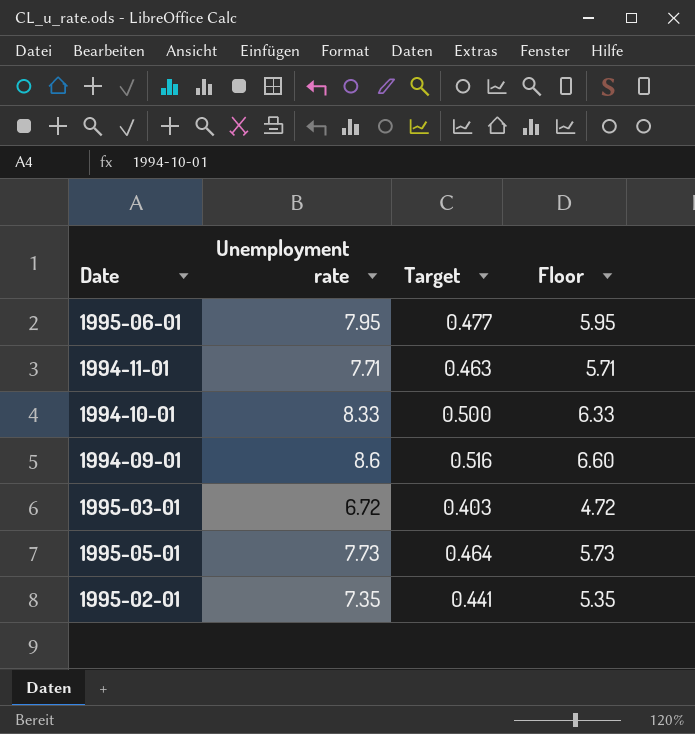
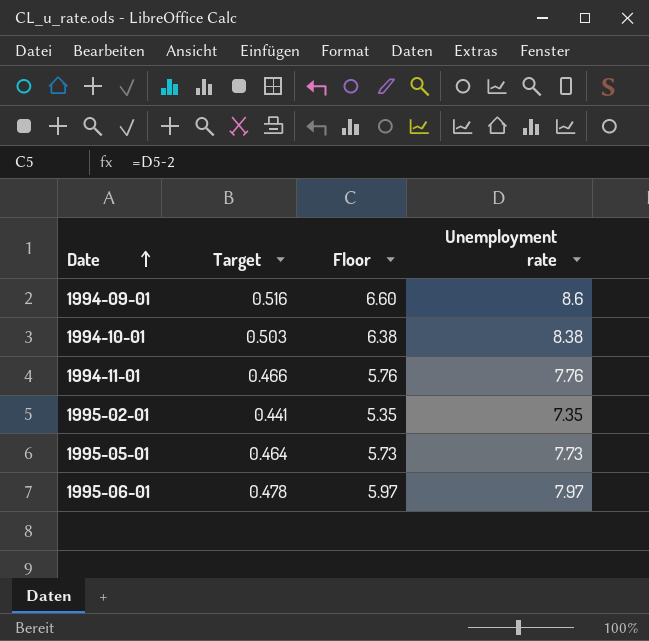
row order: none -> Date ascending
column Unemployment rate | position: 2 -> 4
row 1995-03-01: 6.72 | 0.403 | 4.72 -> none
1994-10-01 | Target: 0.500 -> 0.503
1994-10-01 | Floor: 6.33 -> 6.38
1994-10-01 | Unemployment rate: 8.33 -> 8.38
1994-11-01 | Target: 0.463 -> 0.466
1994-11-01 | Floor: 5.71 -> 5.76
1994-11-01 | Unemployment rate: 7.71 -> 7.76
1995-06-01 | Target: 0.477 -> 0.478
1995-06-01 | Floor: 5.95 -> 5.97
1995-06-01 | Unemployment rate: 7.95 -> 7.97

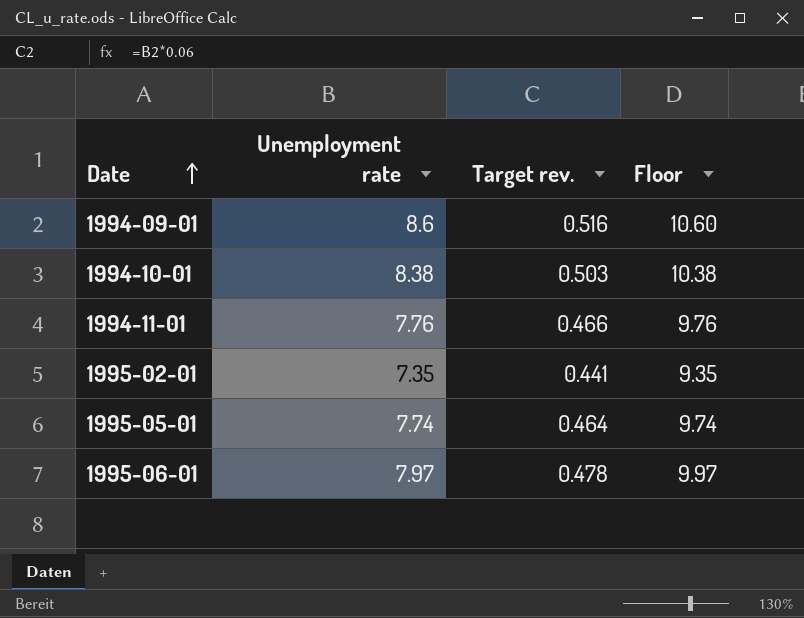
column Unemployment rate | position: 4 -> 2
column name: Target -> Target rev.
column Floor | formula: [Unemployment rate] - 2 -> [Unemployment rate] + 2
1995-05-01 | Unemployment rate: 7.73 -> 7.74

